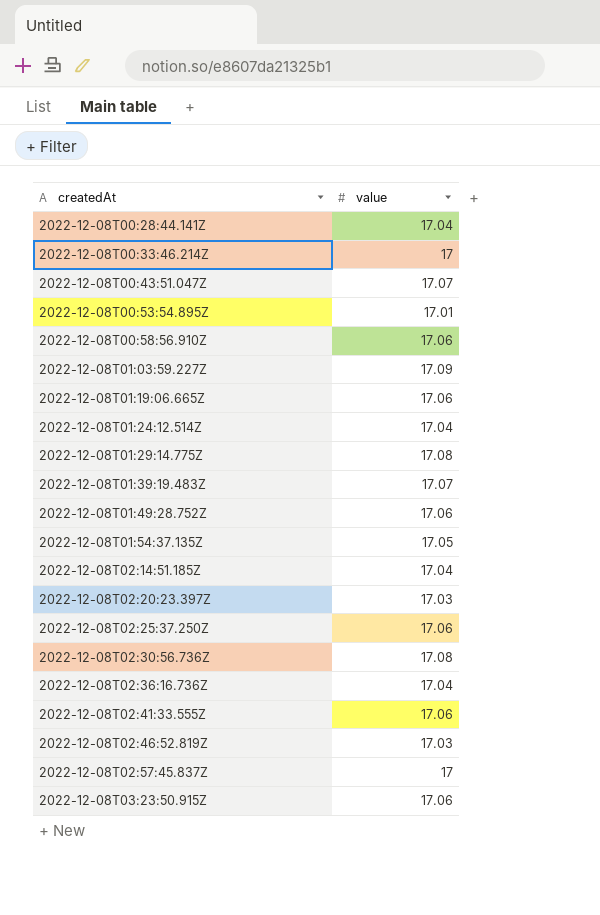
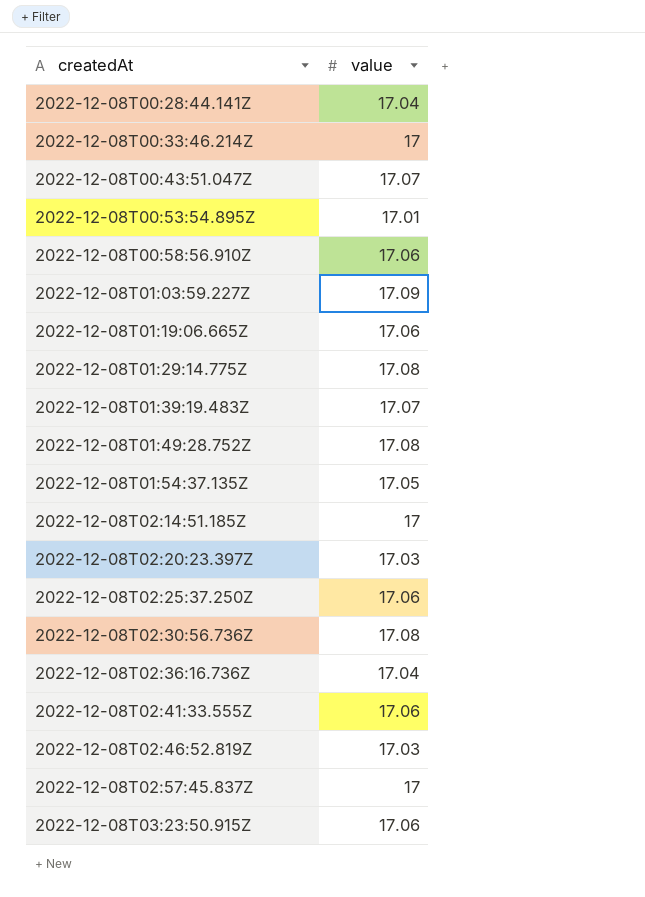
row 2022-12-08T01:24:12.514Z: 17.04 -> none
2022-12-08T01:49:28.752Z | value: 17.06 -> 17.08
2022-12-08T02:14:51.185Z | value: 17.04 -> 17

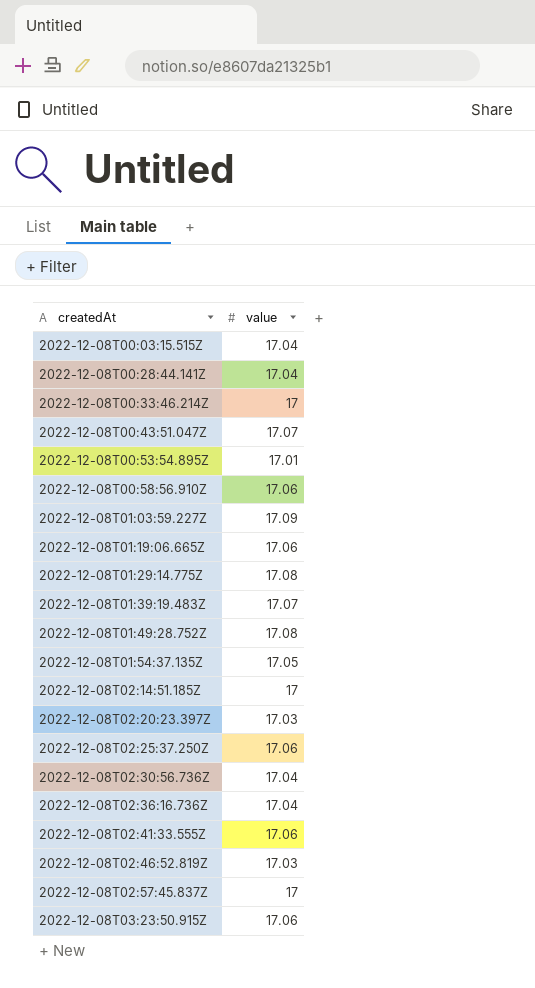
row 2022-12-08T00:03:15.515Z: none -> 17.04
2022-12-08T02:30:56.736Z | value: 17.08 -> 17.04

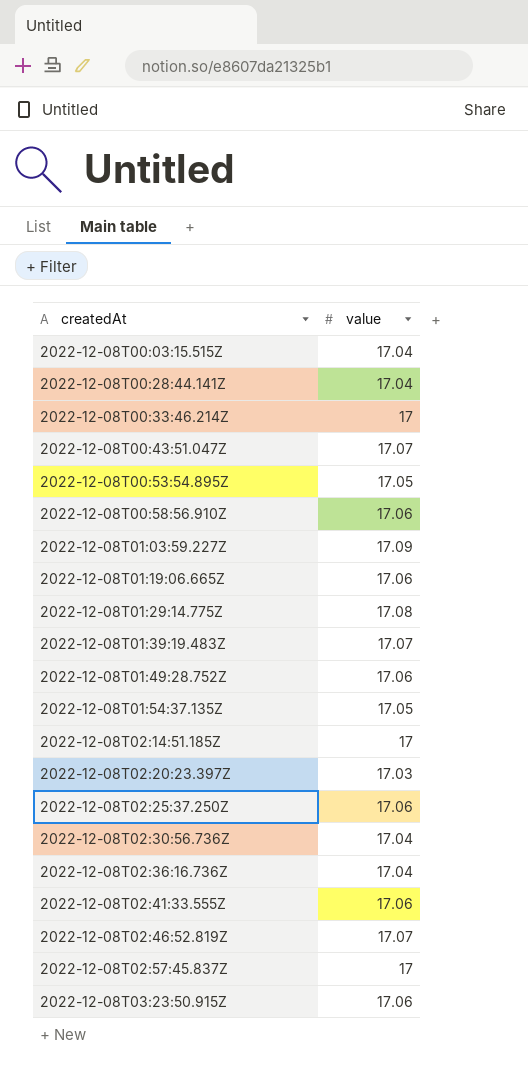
2022-12-08T00:53:54.895Z | value: 17.01 -> 17.05
2022-12-08T01:49:28.752Z | value: 17.08 -> 17.06
2022-12-08T02:46:52.819Z | value: 17.03 -> 17.07

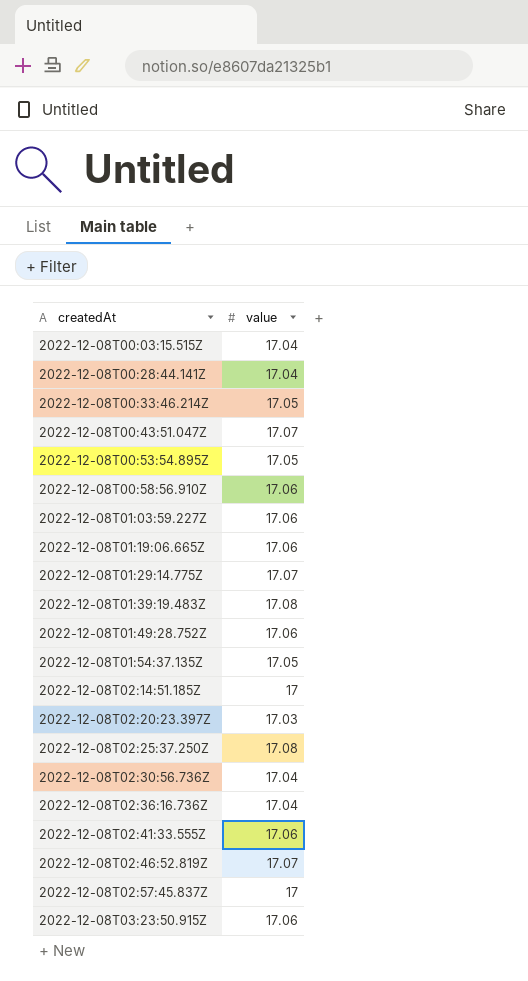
2022-12-08T00:33:46.214Z | value: 17 -> 17.05
2022-12-08T01:03:59.227Z | value: 17.09 -> 17.06
2022-12-08T01:29:14.775Z | value: 17.08 -> 17.07
2022-12-08T01:39:19.483Z | value: 17.07 -> 17.08
2022-12-08T02:25:37.250Z | value: 17.06 -> 17.08

